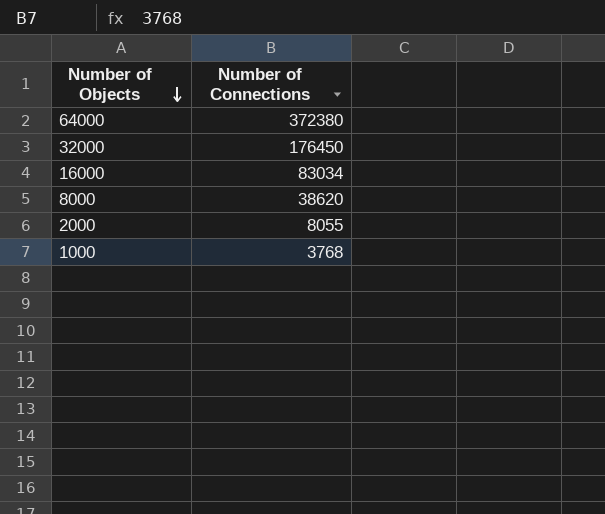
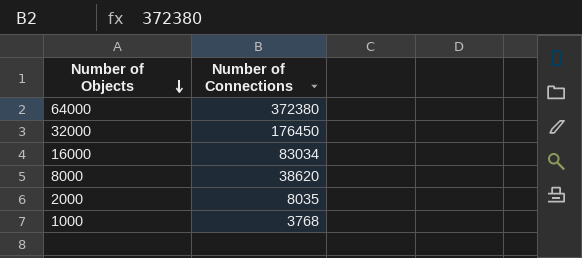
2000 | Number of Connections: 8055 -> 8035

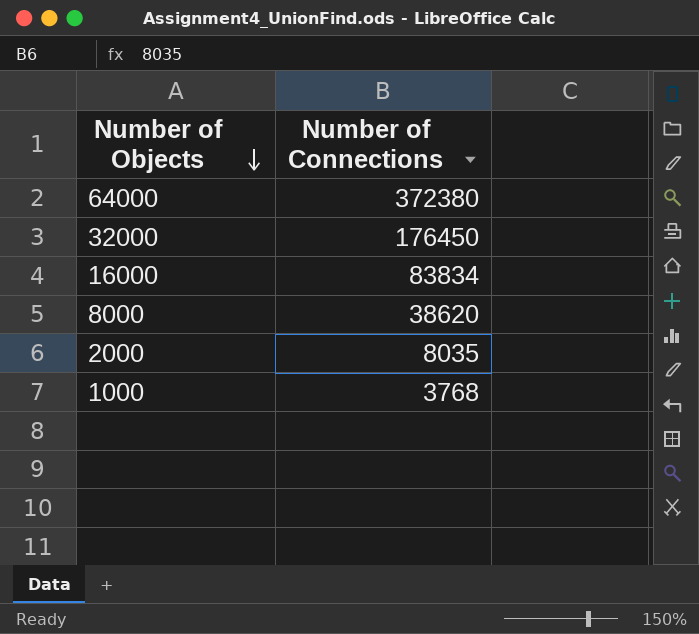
16000 | Number of Connections: 83034 -> 83834

